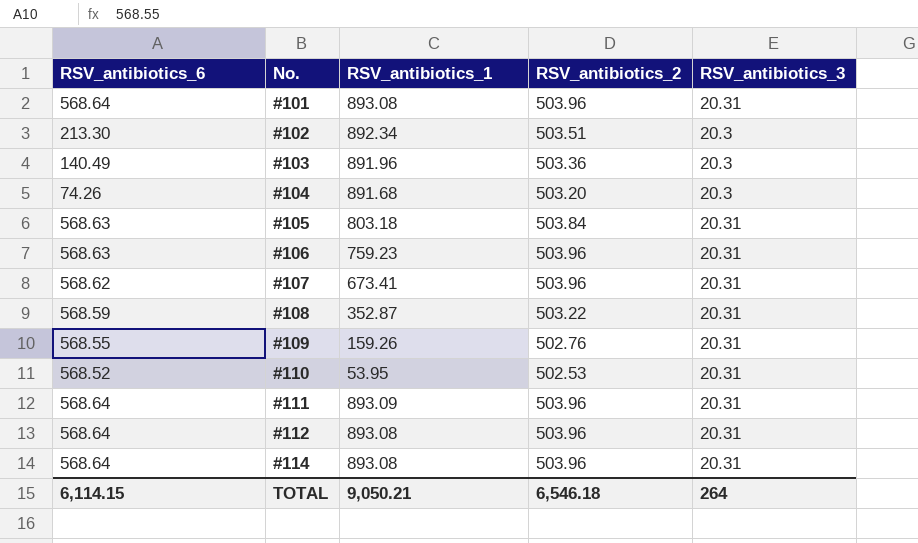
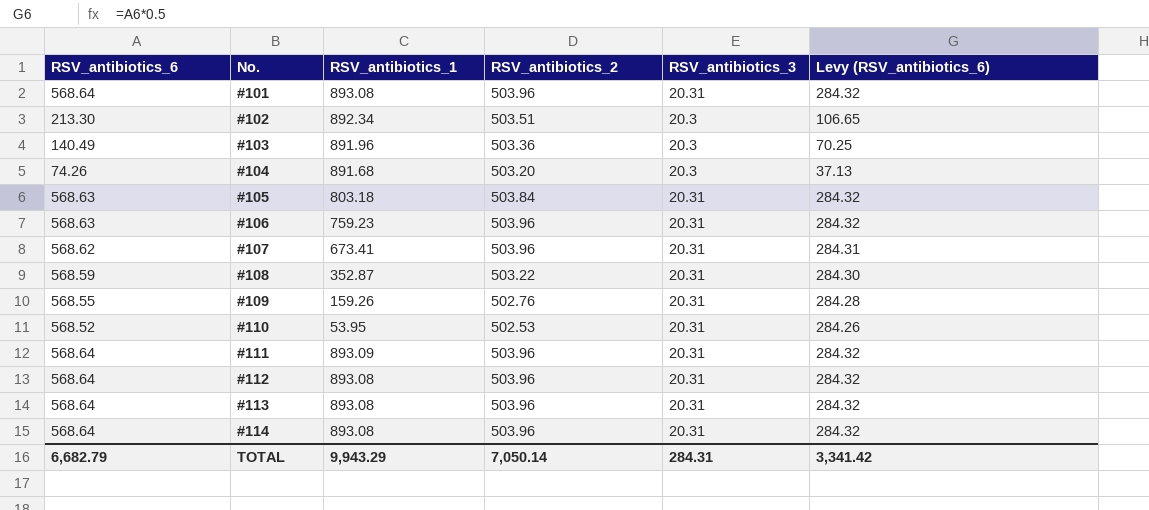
column Levy (RSV_antibiotics_6) | formula: none -> [RSV_antibiotics_6] * 0.5
row #113: none -> 568.64 | 893.08 | 503.96 | 20.31 | 284.32
TOTAL | RSV_antibiotics_6: 6,114.15 -> 6,682.79
TOTAL | RSV_antibiotics_1: 9,050.21 -> 9,943.29
TOTAL | RSV_antibiotics_2: 6,546.18 -> 7,050.14
TOTAL | RSV_antibiotics_3: 264 -> 284.31

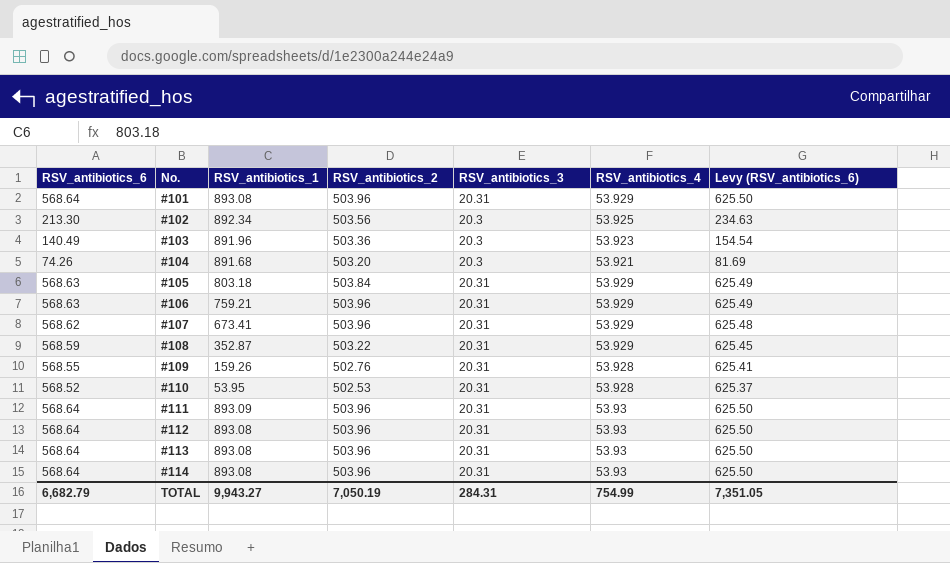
column RSV_antibiotics_4 | position: none -> 6
column Levy (RSV_antibiotics_6) | formula: [RSV_antibiotics_6] * 0.5 -> [RSV_antibiotics_6] * 1.1
#102 | RSV_antibiotics_2: 503.51 -> 503.56
#106 | RSV_antibiotics_1: 759.23 -> 759.21
TOTAL | RSV_antibiotics_1: 9,943.29 -> 9,943.27
TOTAL | RSV_antibiotics_2: 7,050.14 -> 7,050.19
TOTAL | Levy (RSV_antibiotics_6): 3,341.42 -> 7,351.05

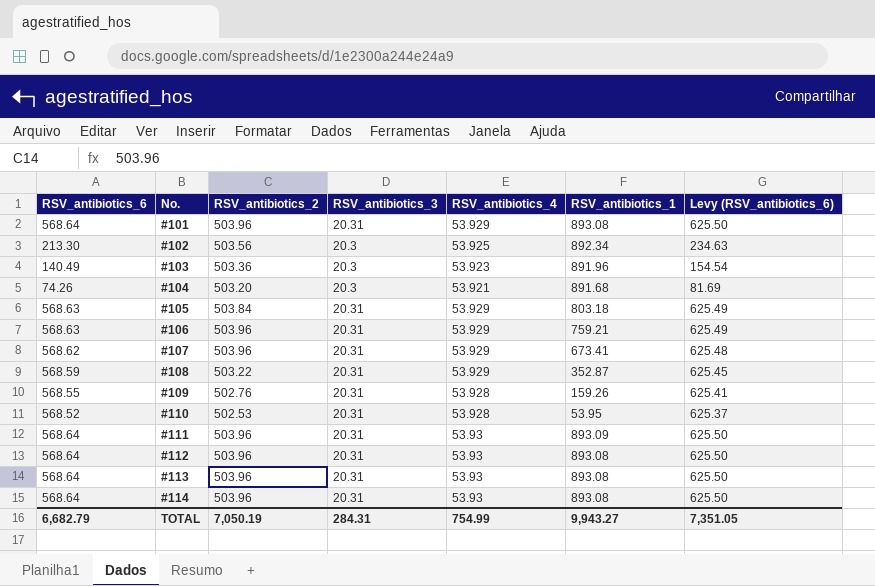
column RSV_antibiotics_1 | position: 3 -> 6

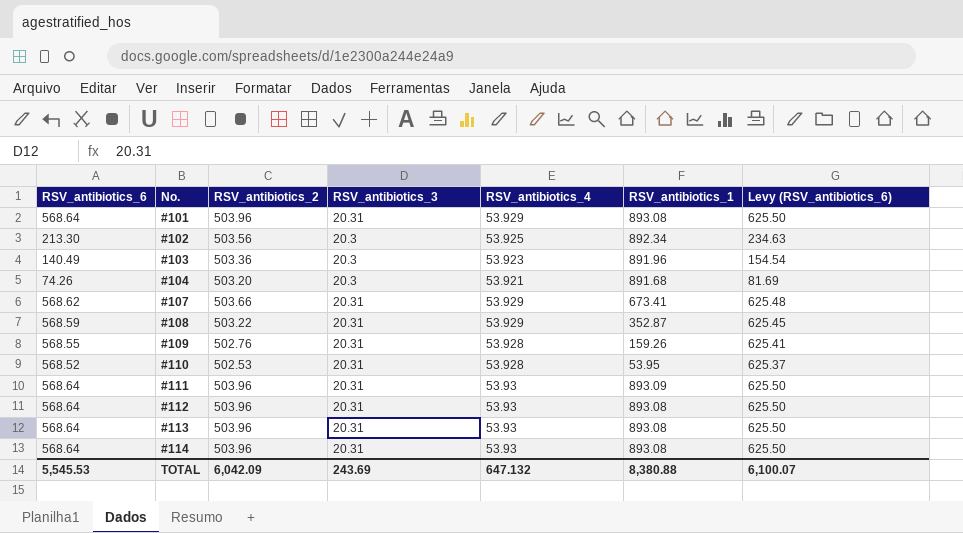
row #105: 568.63 | 503.84 | 20.31 | 53.929 | 803.18 | 625.49 -> none
row #106: 568.63 | 503.96 | 20.31 | 53.929 | 759.21 | 625.49 -> none
#107 | RSV_antibiotics_2: 503.96 -> 503.66
TOTAL | RSV_antibiotics_6: 6,682.79 -> 5,545.53
TOTAL | RSV_antibiotics_2: 7,050.19 -> 6,042.09
TOTAL | RSV_antibiotics_3: 284.31 -> 243.69
TOTAL | RSV_antibiotics_4: 754.99 -> 647.132
TOTAL | RSV_antibiotics_1: 9,943.27 -> 8,380.88
TOTAL | Levy (RSV_antibiotics_6): 7,351.05 -> 6,100.07

